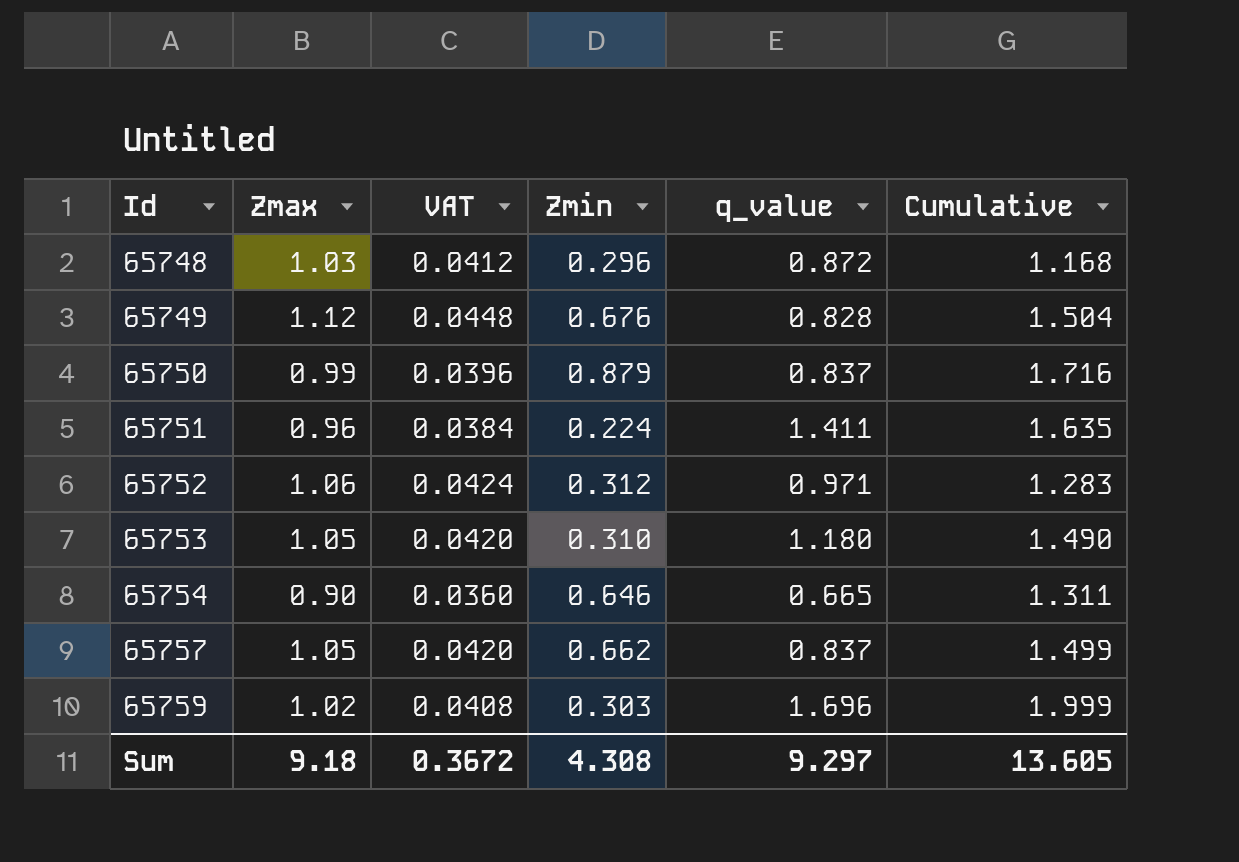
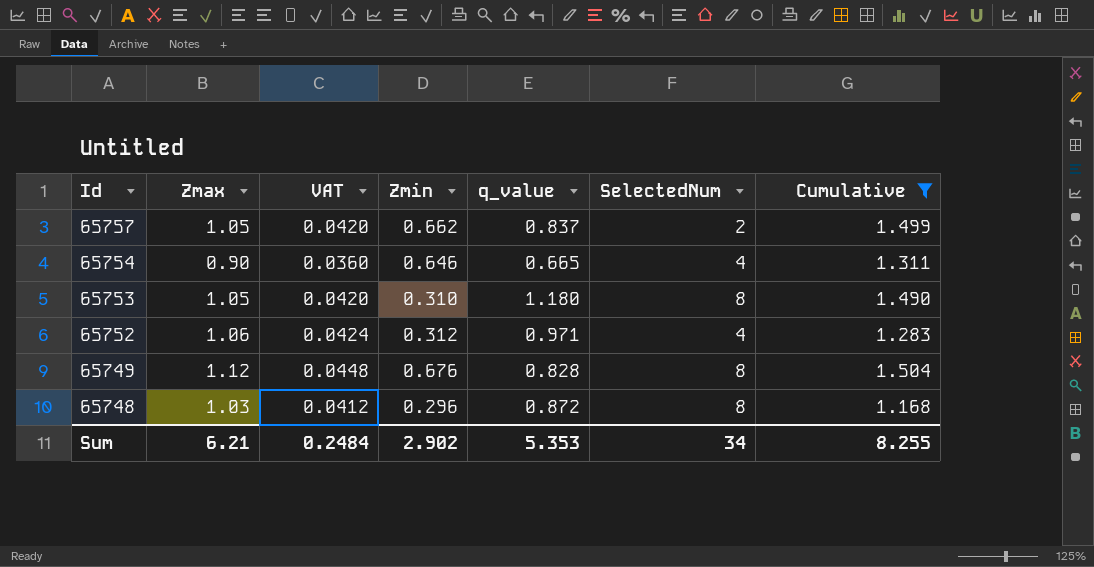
filter: none -> Cumulative <= 1.504
row order: Id ascending -> Id descending
column SelectedNum | position: none -> 6
Sum | Zmax: 9.18 -> 6.21
Sum | VAT: 0.3672 -> 0.2484
Sum | Zmin: 4.308 -> 2.902
Sum | q_value: 9.297 -> 5.353
Sum | Cumulative: 13.605 -> 8.255

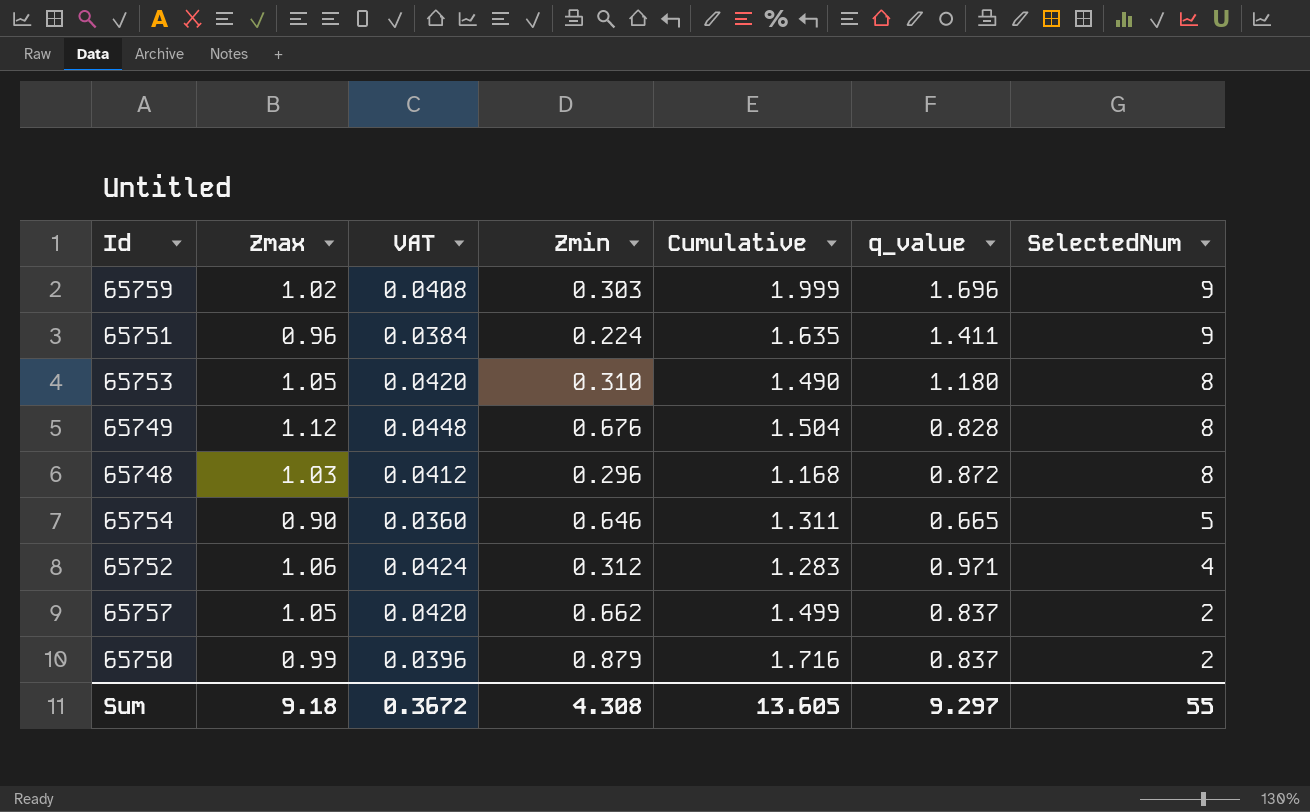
filter: Cumulative <= 1.504 -> none
row order: Id descending -> SelectedNum descending
column Cumulative | position: 7 -> 5
65754 | SelectedNum: 4 -> 5
Sum | Zmax: 6.21 -> 9.18
Sum | VAT: 0.2484 -> 0.3672
Sum | Zmin: 2.902 -> 4.308
Sum | Cumulative: 8.255 -> 13.605
Sum | q_value: 5.353 -> 9.297
Sum | SelectedNum: 34 -> 55

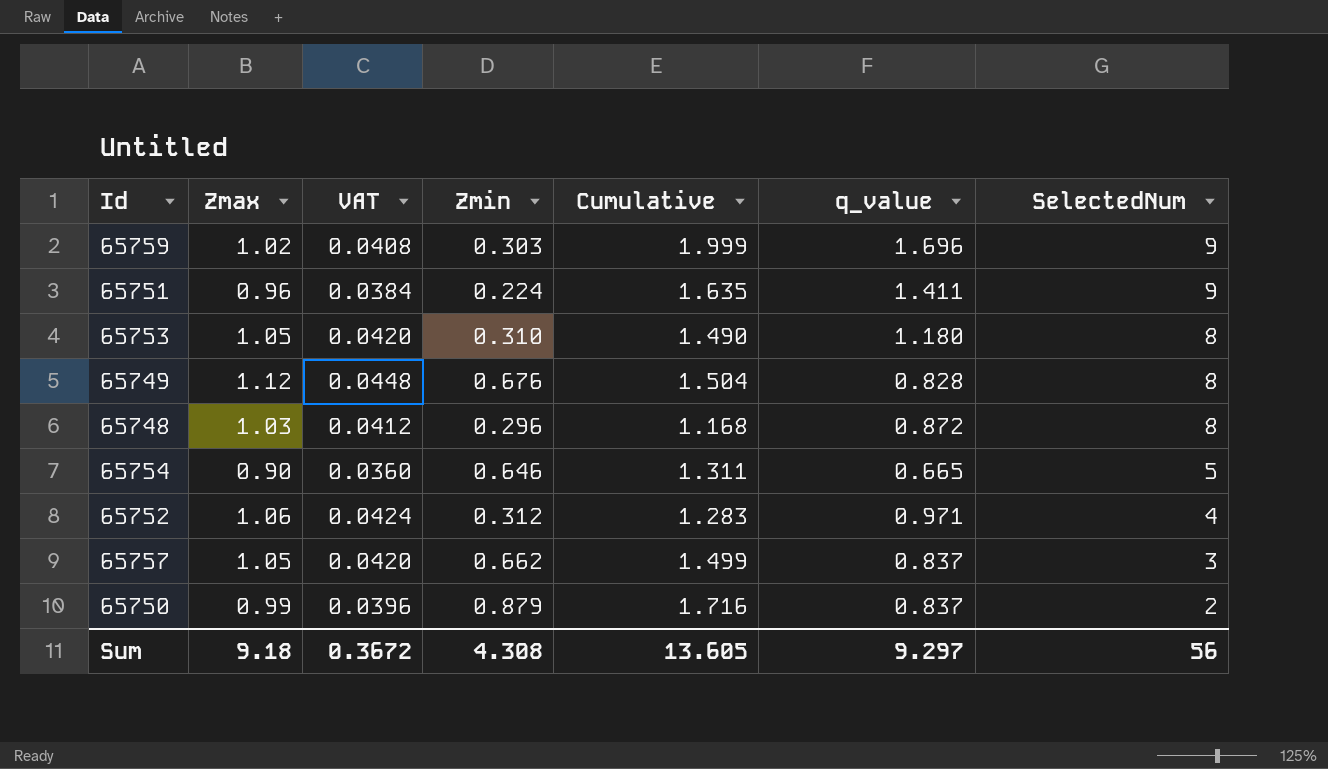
65757 | SelectedNum: 2 -> 3
Sum | SelectedNum: 55 -> 56

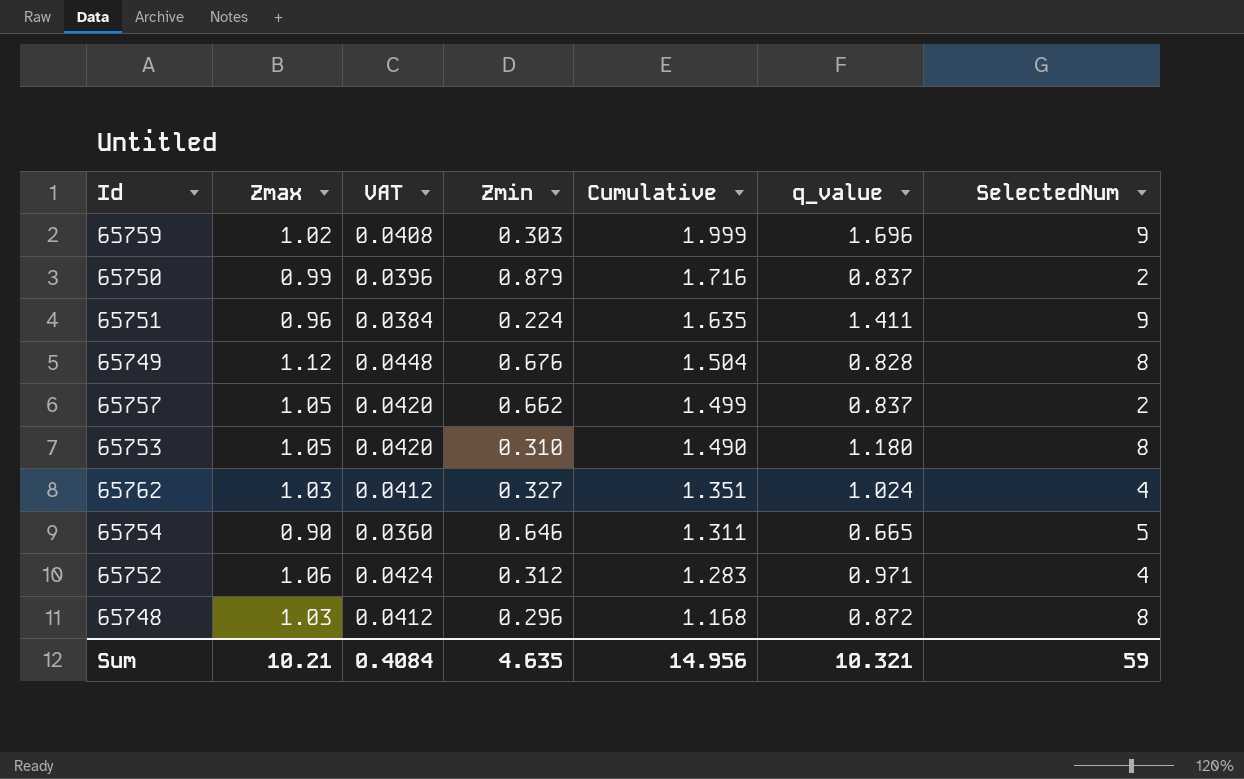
row order: SelectedNum descending -> Cumulative descending
65757 | SelectedNum: 3 -> 2
row 65762: none -> 1.03 | 0.0412 | 0.327 | 1.351 | 1.024 | 4
Sum | Zmax: 9.18 -> 10.21
Sum | VAT: 0.3672 -> 0.4084
Sum | Zmin: 4.308 -> 4.635
Sum | Cumulative: 13.605 -> 14.956
Sum | q_value: 9.297 -> 10.321
Sum | SelectedNum: 56 -> 59

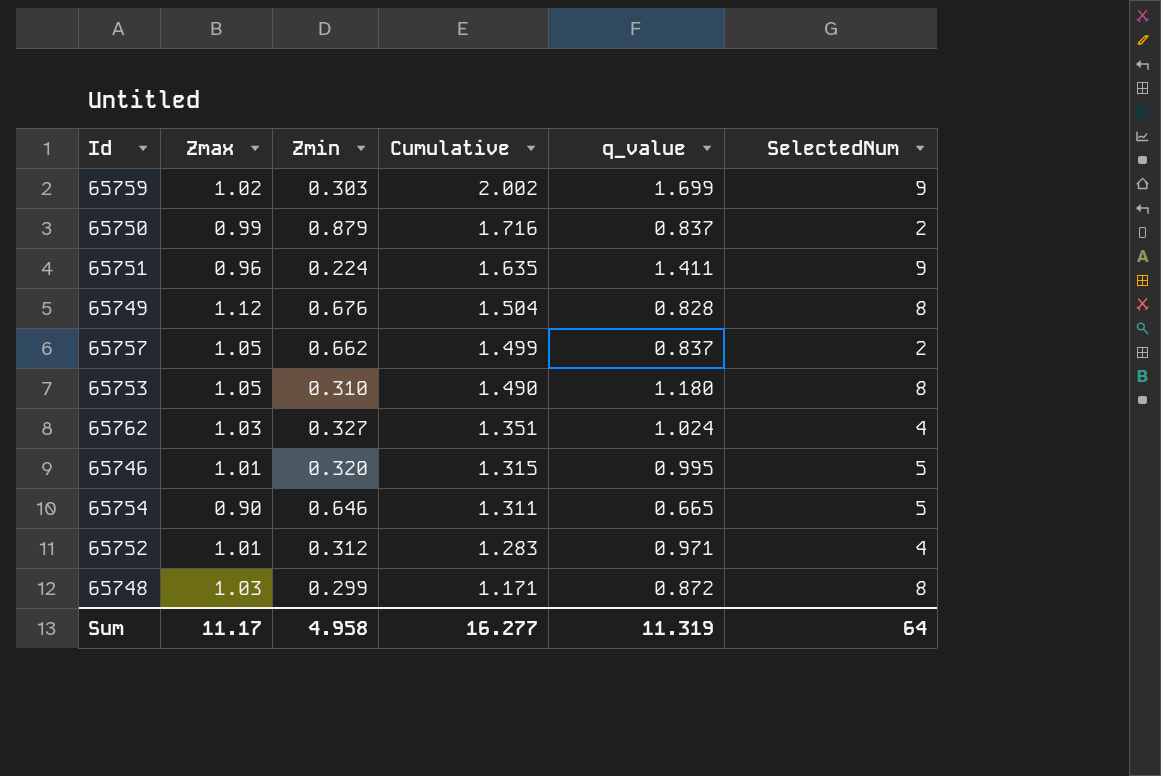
column VAT | formula: [Zmax] * 0.04 -> none
65759 | Cumulative: 1.999 -> 2.002
65759 | q_value: 1.696 -> 1.699
row 65746: none -> 1.01 | 0.320 | 1.315 | 0.995 | 5
65752 | Zmax: 1.06 -> 1.01
65748 | Zmin: 0.296 -> 0.299
65748 | Cumulative: 1.168 -> 1.171
Sum | Zmax: 10.21 -> 11.17
Sum | Zmin: 4.635 -> 4.958
Sum | Cumulative: 14.956 -> 16.277
Sum | q_value: 10.321 -> 11.319
Sum | SelectedNum: 59 -> 64

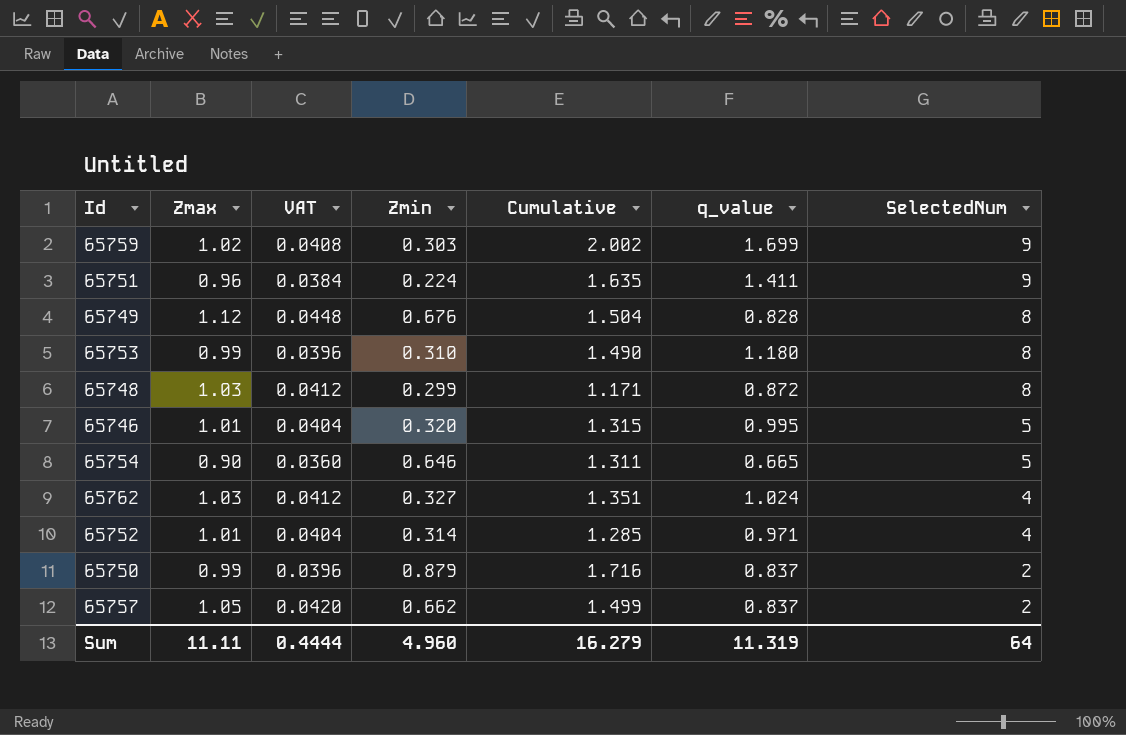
row order: Cumulative descending -> SelectedNum descending
column VAT | formula: none -> [Zmax] * 0.04
65753 | Zmax: 1.05 -> 0.99
65752 | Zmin: 0.312 -> 0.314
65752 | Cumulative: 1.283 -> 1.285
Sum | Zmax: 11.17 -> 11.11
Sum | Zmin: 4.958 -> 4.960
Sum | Cumulative: 16.277 -> 16.279

